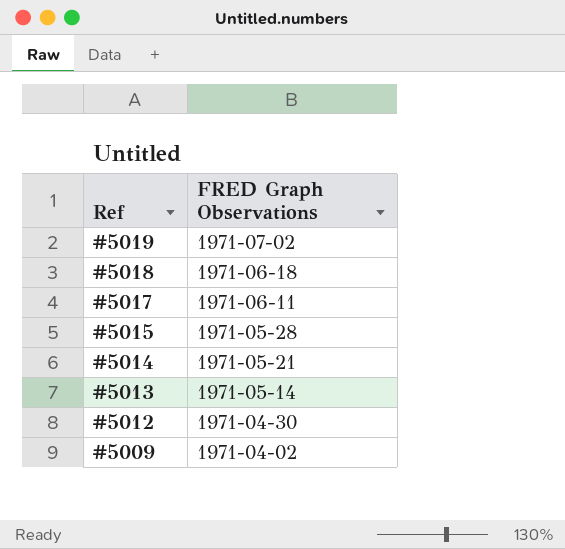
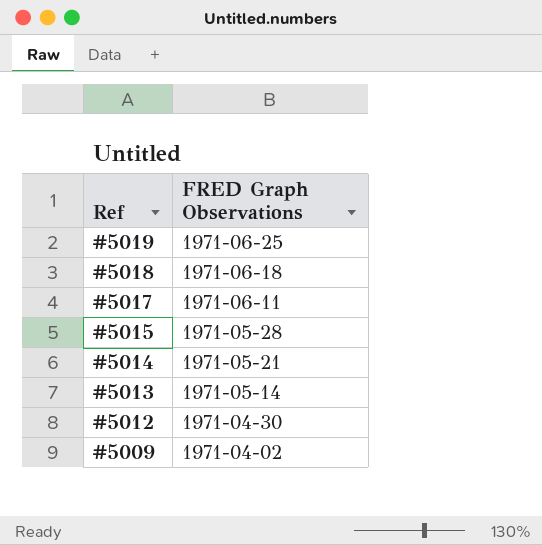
#5019 | FRED Graph Observations: 1971-07-02 -> 1971-06-25

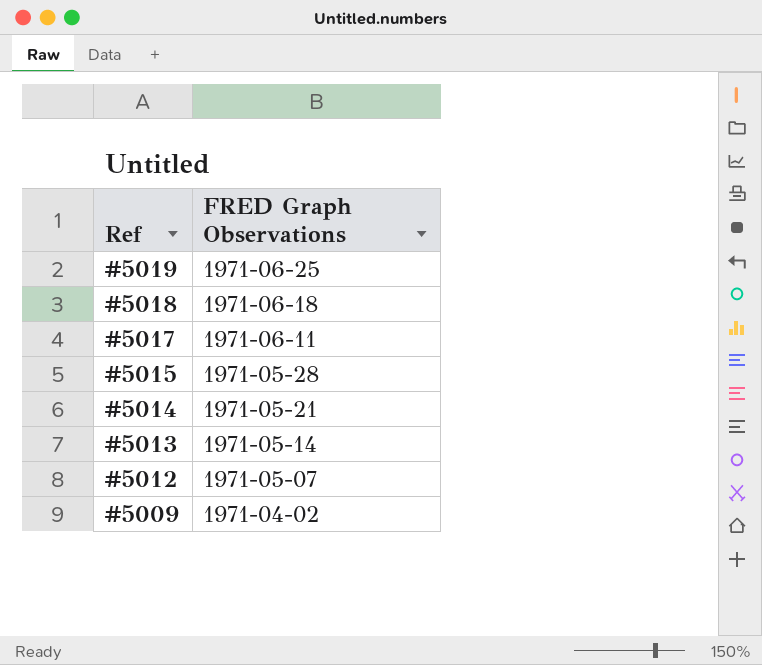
#5012 | FRED Graph Observations: 1971-04-30 -> 1971-05-07

